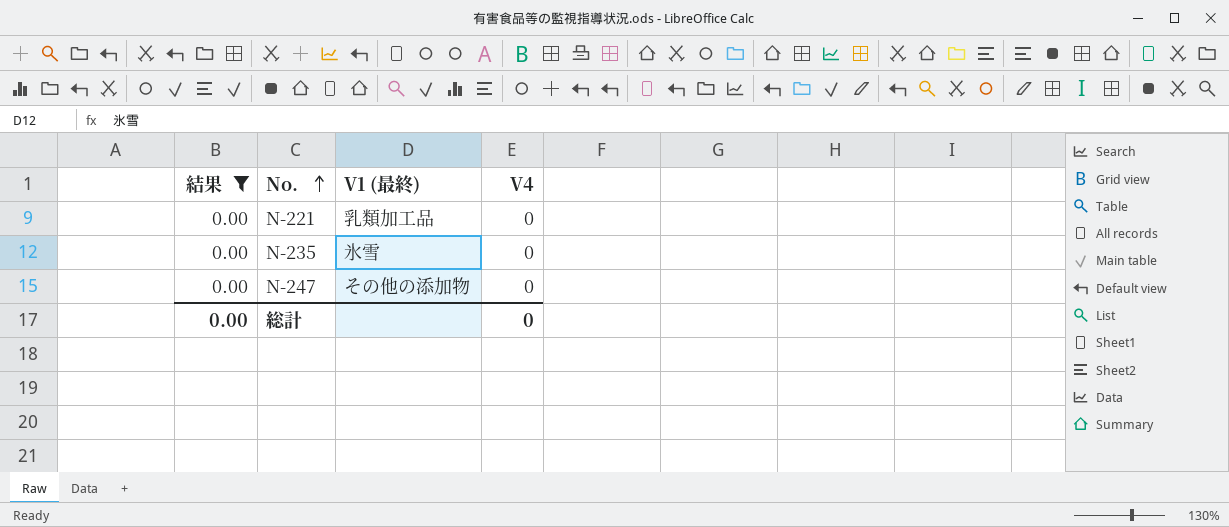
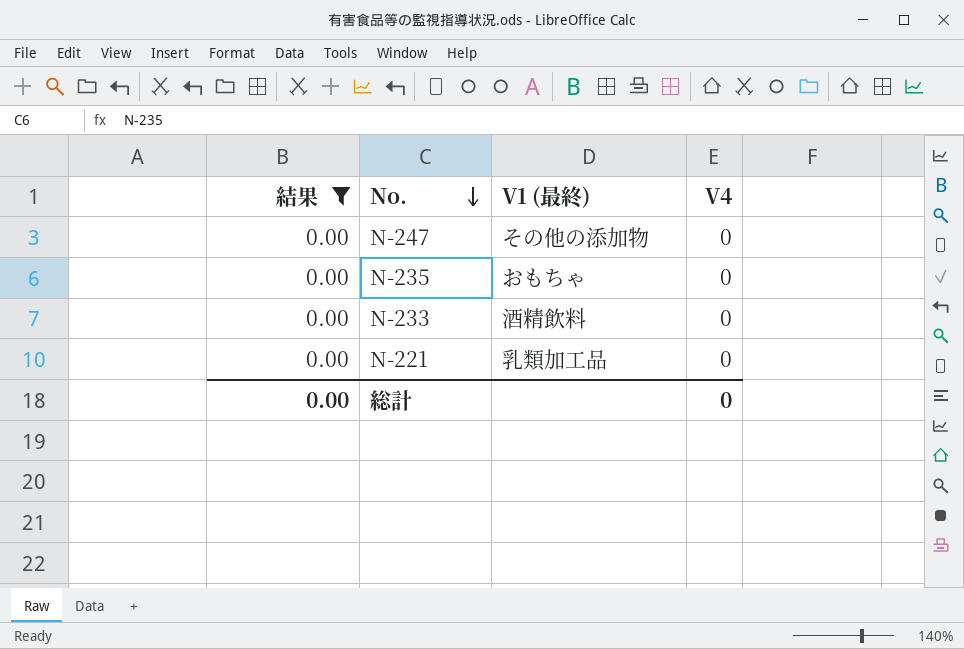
row order: No. ascending -> No. descending
N-235 | V1 (最終): 氷雪 -> おもちゃ
row N-233: none -> 0.00 | 酒精飲料 | 0

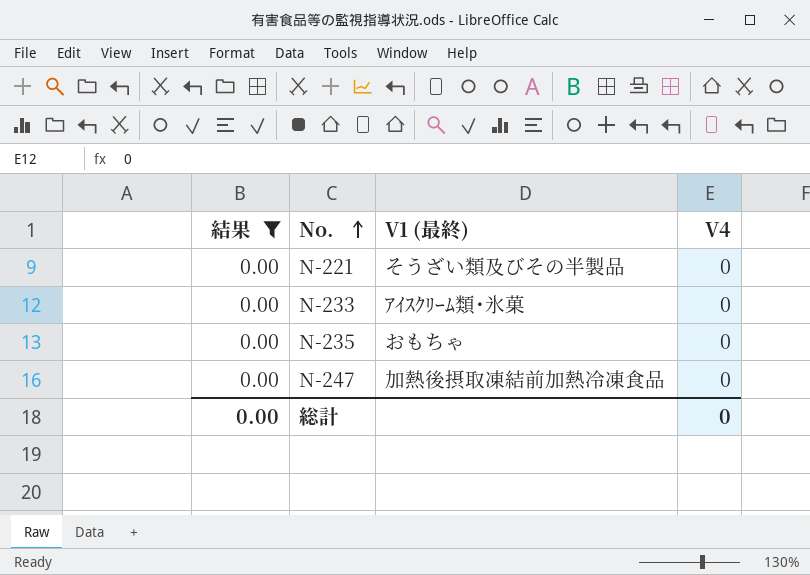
row order: No. descending -> No. ascending
N-221 | V1 (最終): 乳類加工品 -> そうざい類及びその半製品
N-233 | V1 (最終): 酒精飲料 -> ｱｲｽｸﾘｰﾑ類･氷菓
N-247 | V1 (最終): その他の添加物 -> 加熱後摂取凍結前加熱冷凍食品

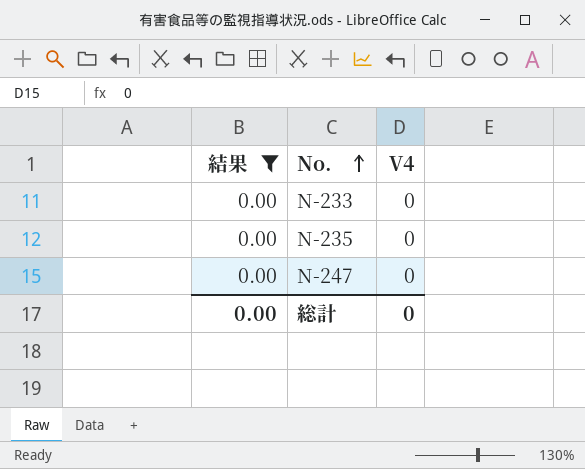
column V1 (最終) | position: 3 -> none
row N-221: 0.00 | そうざい類及びその半製品 | 0 -> none

